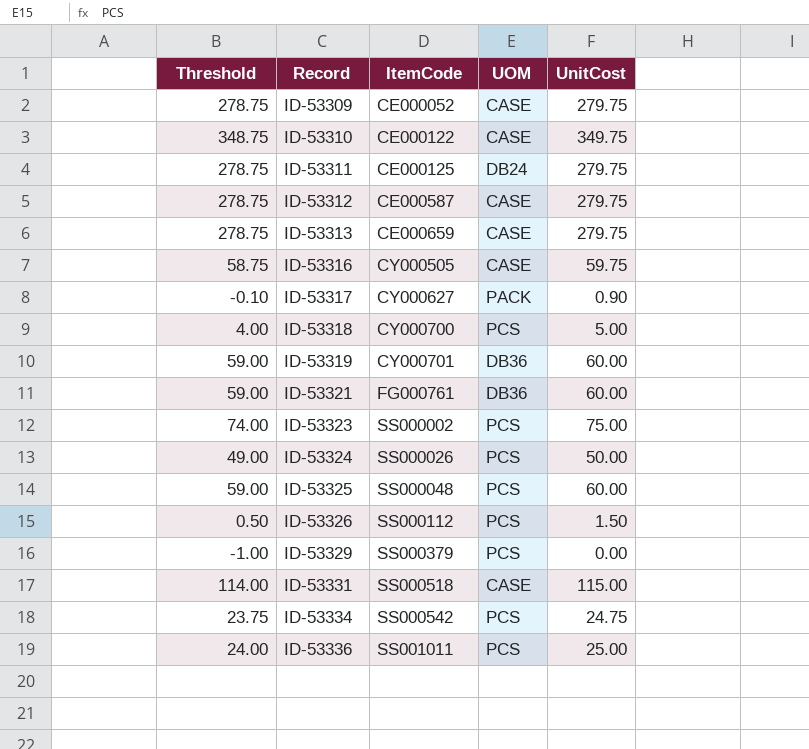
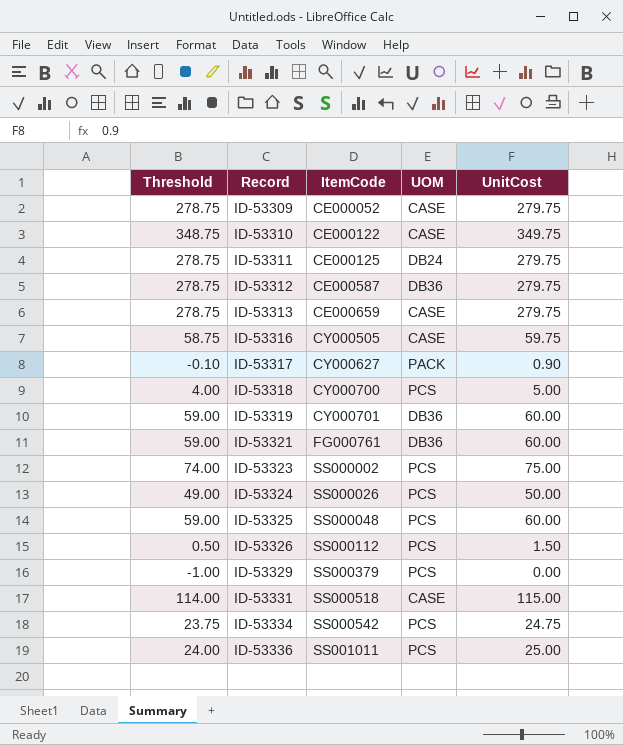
ID-53312 | UOM: CASE -> DB36

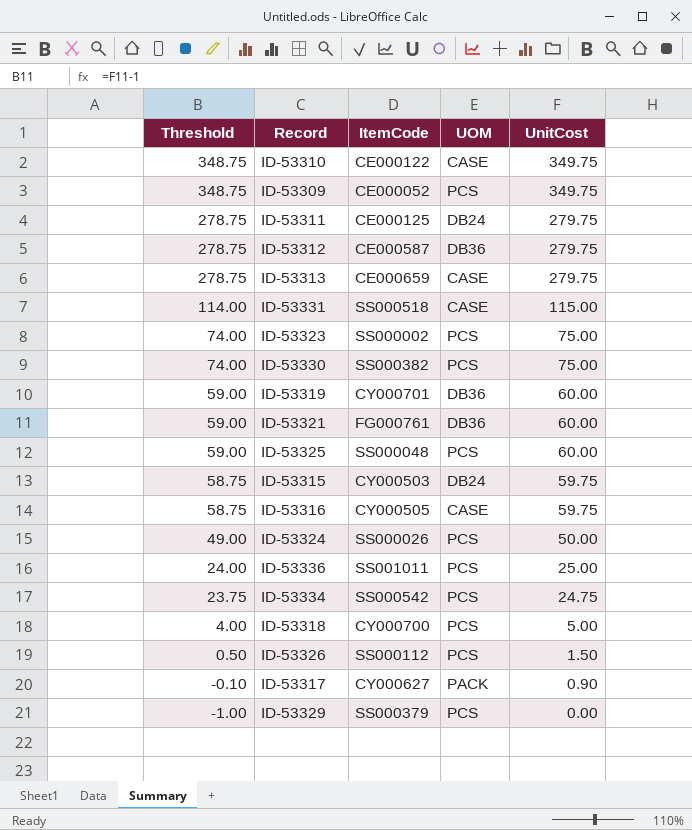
row order: Record ascending -> Threshold descending
ID-53309 | Threshold: 278.75 -> 348.75
ID-53309 | UOM: CASE -> PCS
ID-53309 | UnitCost: 279.75 -> 349.75
row ID-53330: none -> 74.00 | SS000382 | PCS | 75.00
row ID-53315: none -> 58.75 | CY000503 | DB24 | 59.75

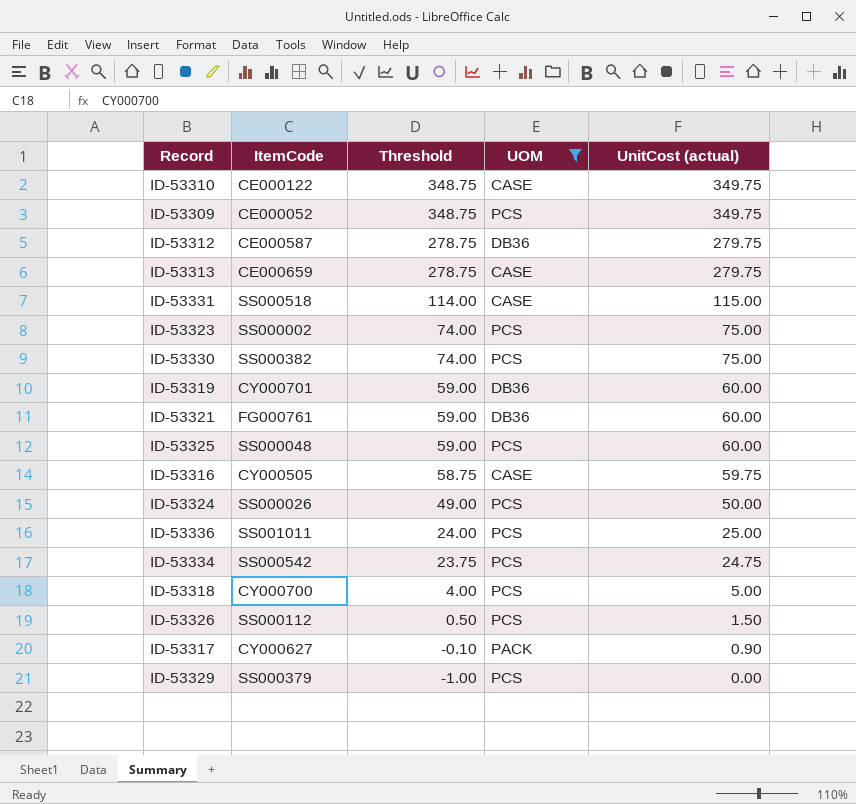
filter: none -> UOM != DB24
column Threshold | position: 1 -> 3
column name: UnitCost -> UnitCost (actual)

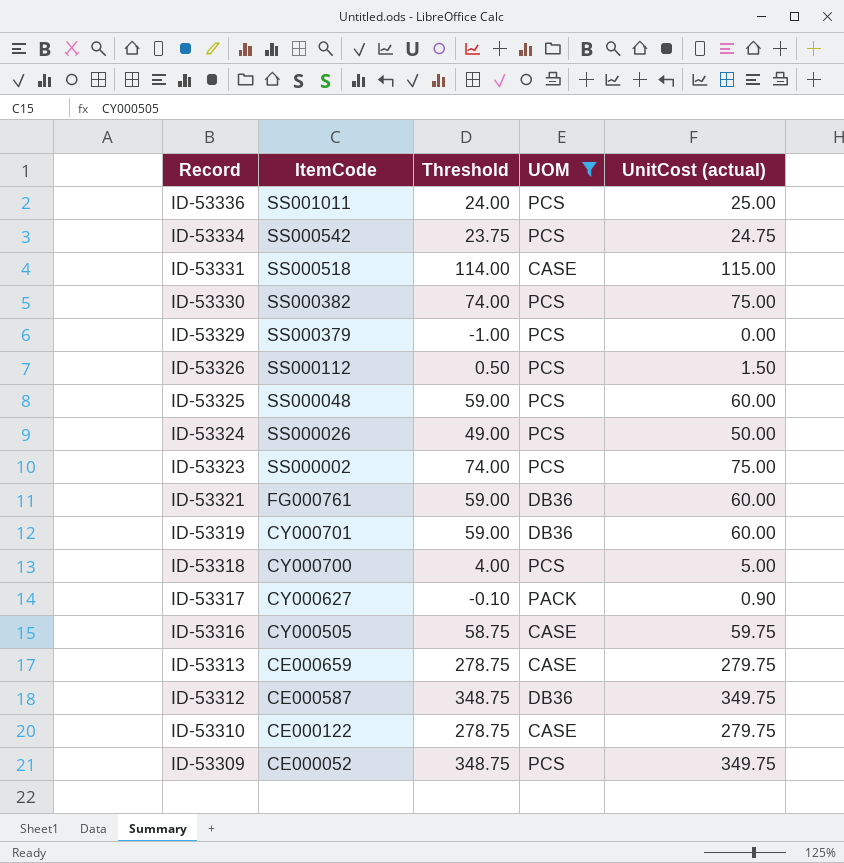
row order: Threshold descending -> Record descending
ID-53312 | Threshold: 278.75 -> 348.75
ID-53312 | UnitCost (actual): 279.75 -> 349.75
ID-53310 | Threshold: 348.75 -> 278.75
ID-53310 | UnitCost (actual): 349.75 -> 279.75

